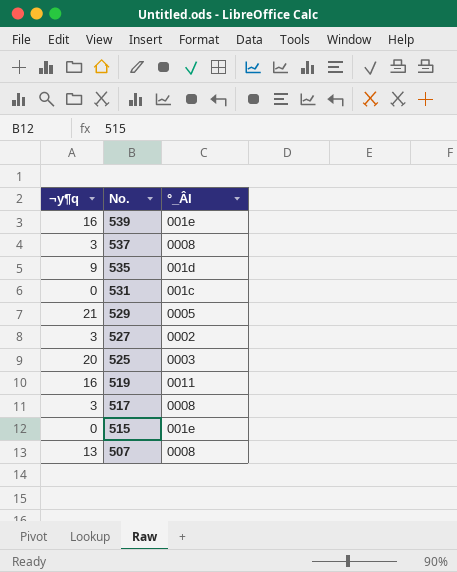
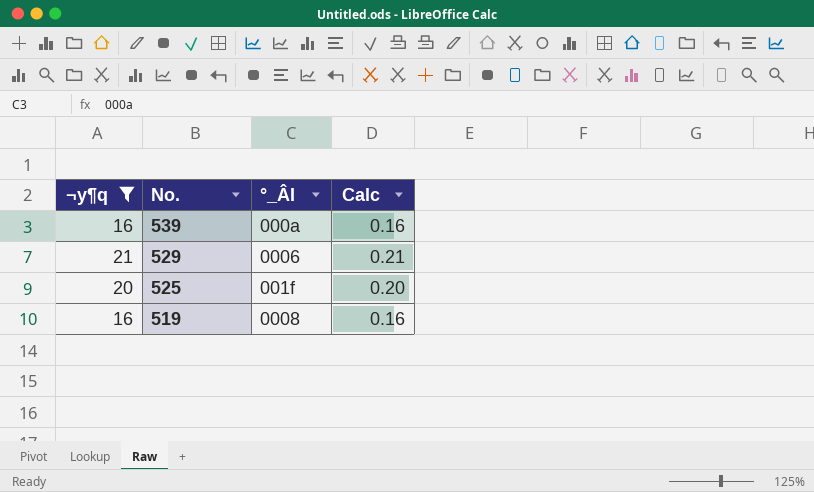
filter: none -> ¬y¶q >= 16
column Calc | formula: none -> [¬y¶q] * 0.01
539 | °_ÂI: 001e -> 000a
529 | °_ÂI: 0005 -> 0006
525 | °_ÂI: 0003 -> 001f
519 | °_ÂI: 0011 -> 0008

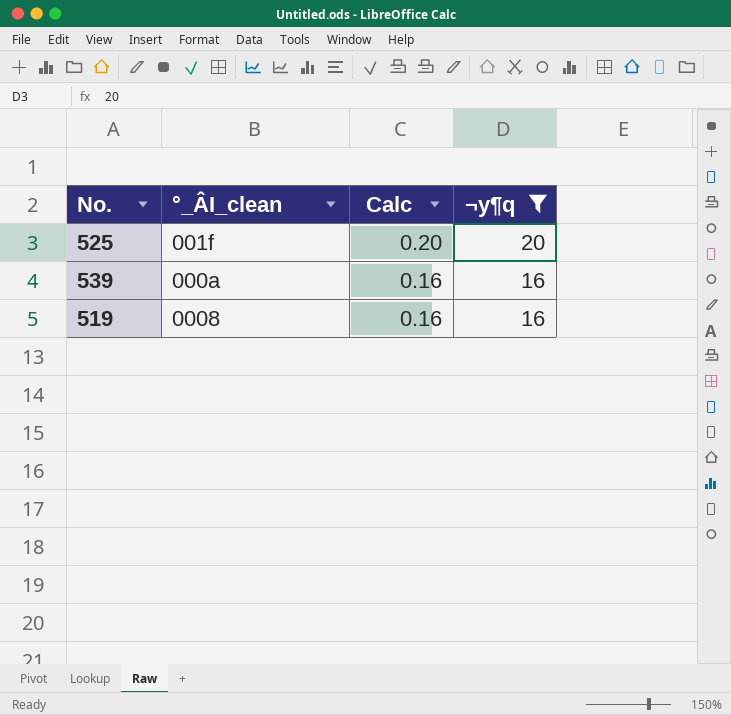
row order: No. descending -> Calc descending
column name: °_ÂI -> °_ÂI_clean
column ¬y¶q | position: 1 -> 4
row 529: 21 | 0006 | 0.21 -> none

